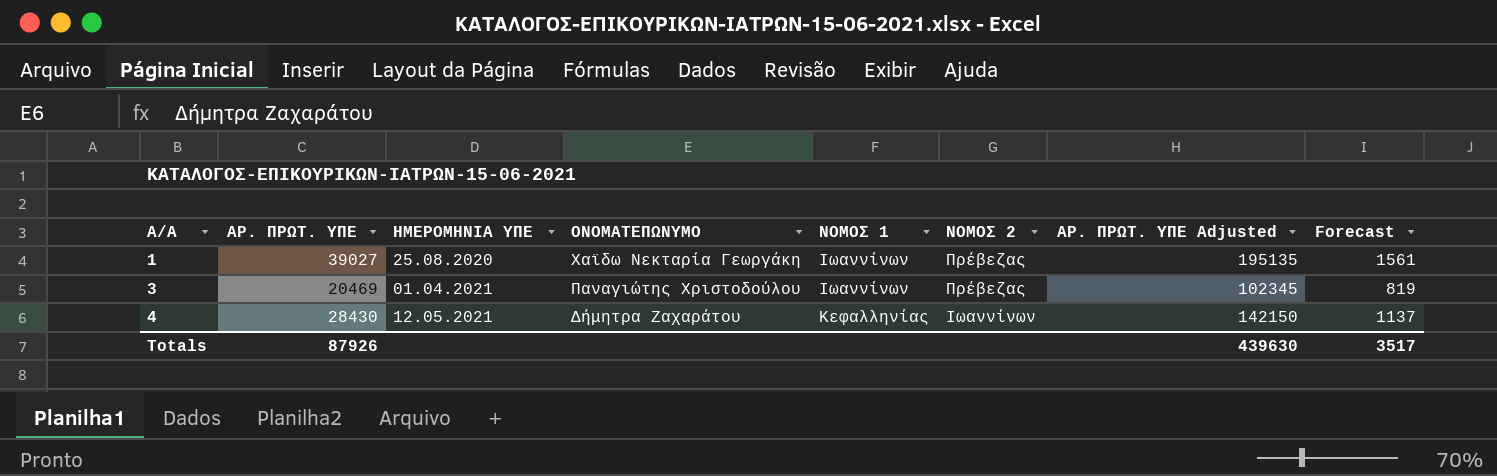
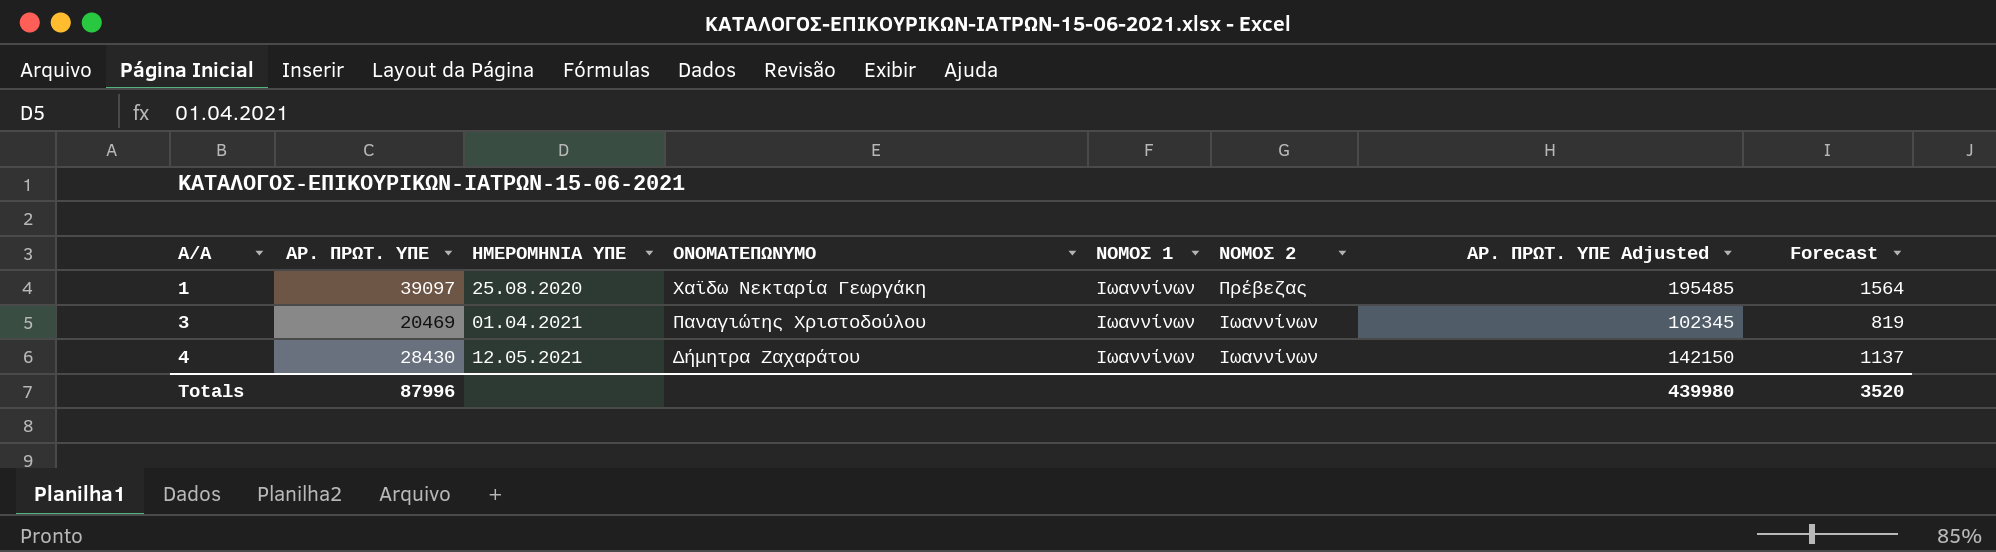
1 | ΑΡ. ΠΡΩΤ. ΥΠΕ: 39027 -> 39097
1 | ΑΡ. ΠΡΩΤ. ΥΠΕ Adjusted: 195135 -> 195485
1 | Forecast: 1561 -> 1564
3 | ΝΟΜΟΣ 2: Πρέβεζας -> Ιωαννίνων
4 | ΝΟΜΟΣ 1: Κεφαλληνίας -> Ιωαννίνων
Totals | ΑΡ. ΠΡΩΤ. ΥΠΕ: 87926 -> 87996
Totals | ΑΡ. ΠΡΩΤ. ΥΠΕ Adjusted: 439630 -> 439980
Totals | Forecast: 3517 -> 3520

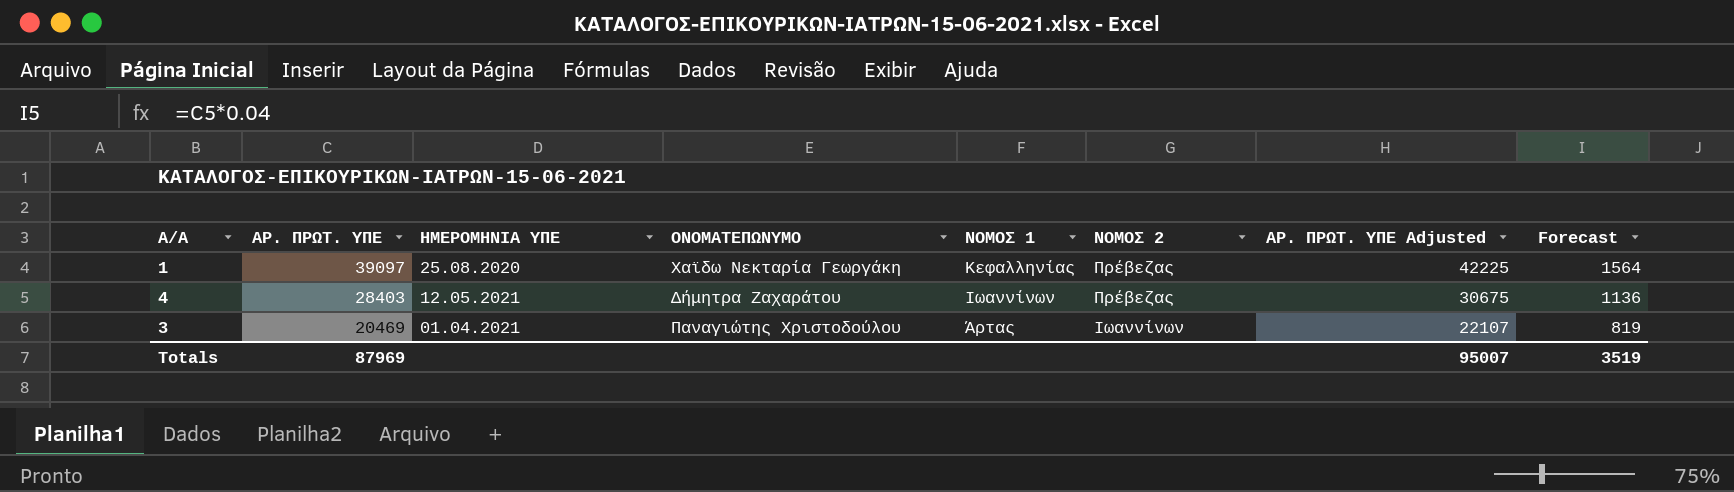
row order: Α/Α ascending -> ΑΡ. ΠΡΩΤ. ΥΠΕ descending
column ΑΡ. ΠΡΩΤ. ΥΠΕ Adjusted | formula: [ΑΡ. ΠΡΩΤ. ΥΠΕ] * 5 -> [ΑΡ. ΠΡΩΤ. ΥΠΕ] * 1.08
1 | ΝΟΜΟΣ 1: Ιωαννίνων -> Κεφαλληνίας
4 | ΑΡ. ΠΡΩΤ. ΥΠΕ: 28430 -> 28403
4 | ΝΟΜΟΣ 2: Ιωαννίνων -> Πρέβεζας
4 | Forecast: 1137 -> 1136
3 | ΝΟΜΟΣ 1: Ιωαννίνων -> Άρτας
Totals | ΑΡ. ΠΡΩΤ. ΥΠΕ: 87996 -> 87969
Totals | ΑΡ. ΠΡΩΤ. ΥΠΕ Adjusted: 439980 -> 95007
Totals | Forecast: 3520 -> 3519

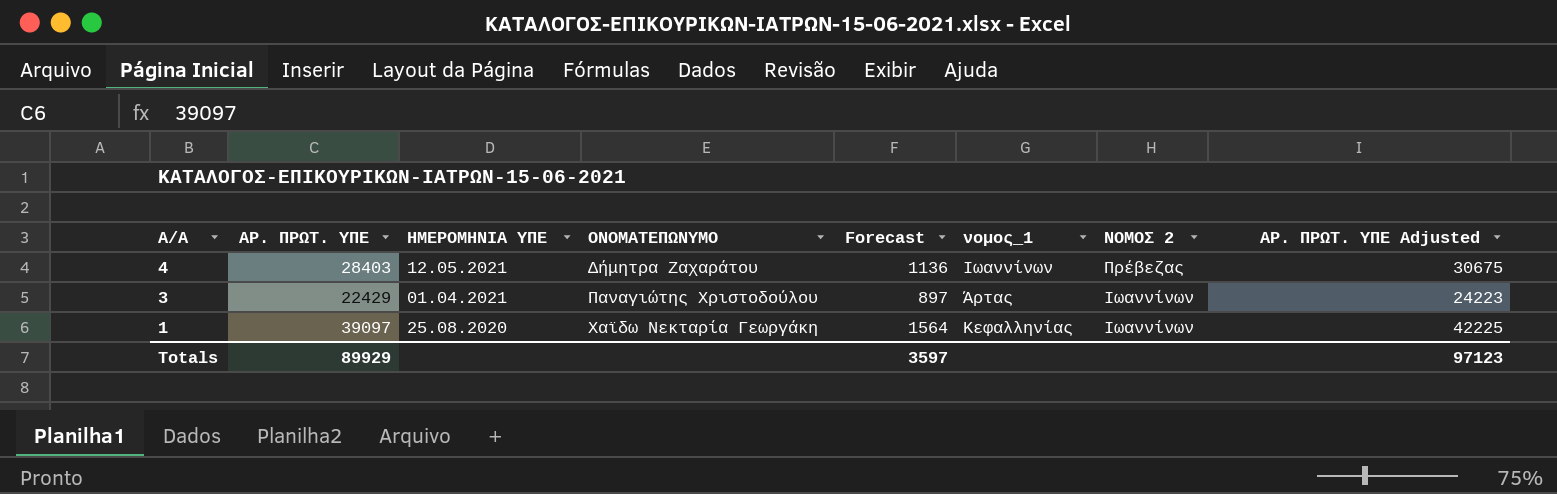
row order: ΑΡ. ΠΡΩΤ. ΥΠΕ descending -> Α/Α descending
column Forecast | position: 8 -> 5
column name: ΝΟΜΟΣ 1 -> νομος_1
3 | ΑΡ. ΠΡΩΤ. ΥΠΕ: 20469 -> 22429
3 | Forecast: 819 -> 897
3 | ΑΡ. ΠΡΩΤ. ΥΠΕ Adjusted: 22107 -> 24223
1 | ΝΟΜΟΣ 2: Πρέβεζας -> Ιωαννίνων
Totals | ΑΡ. ΠΡΩΤ. ΥΠΕ: 87969 -> 89929
Totals | Forecast: 3519 -> 3597
Totals | ΑΡ. ΠΡΩΤ. ΥΠΕ Adjusted: 95007 -> 97123

